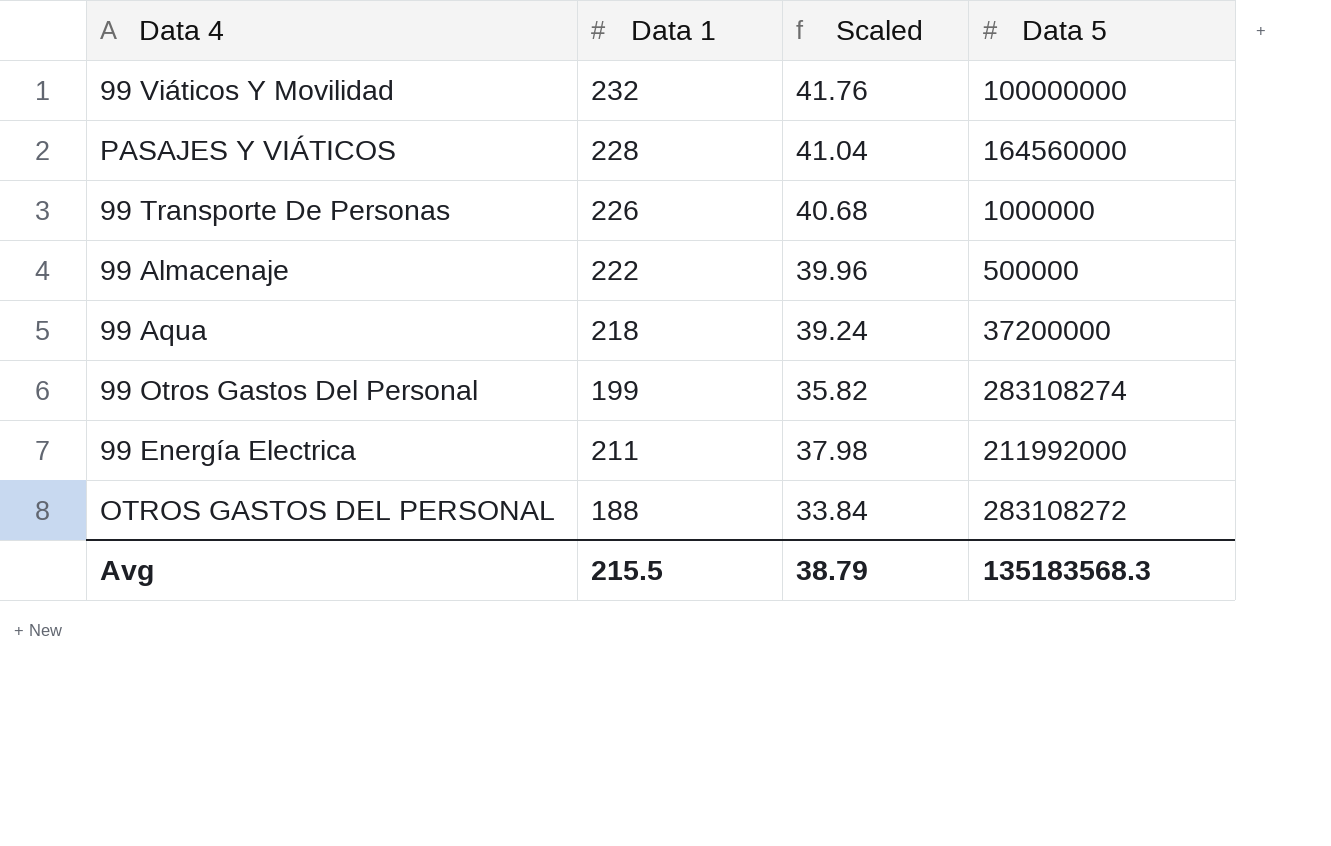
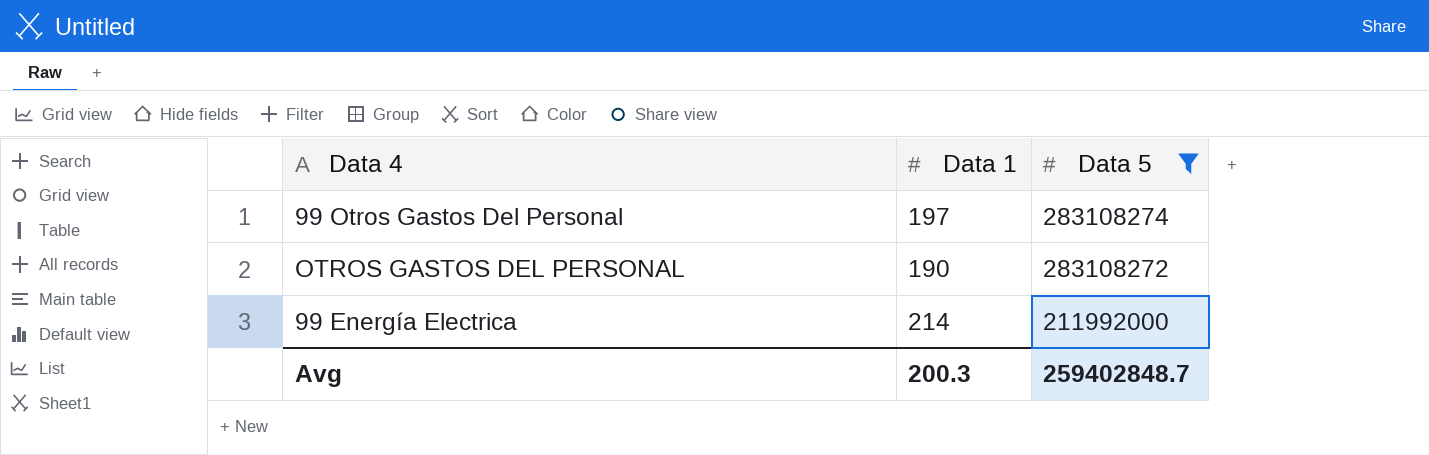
filter: none -> Data 5 >= 211992000
row order: none -> Data 5 descending
column Scaled | formula: [Data 1] * 0.18 -> none
99 Otros Gastos Del Personal | Data 1: 199 -> 197
OTROS GASTOS DEL PERSONAL | Data 1: 188 -> 190
99 Energía Electrica | Data 1: 211 -> 214
Avg | Data 1: 215.5 -> 200.3
Avg | Data 5: 135183568.3 -> 259402848.7

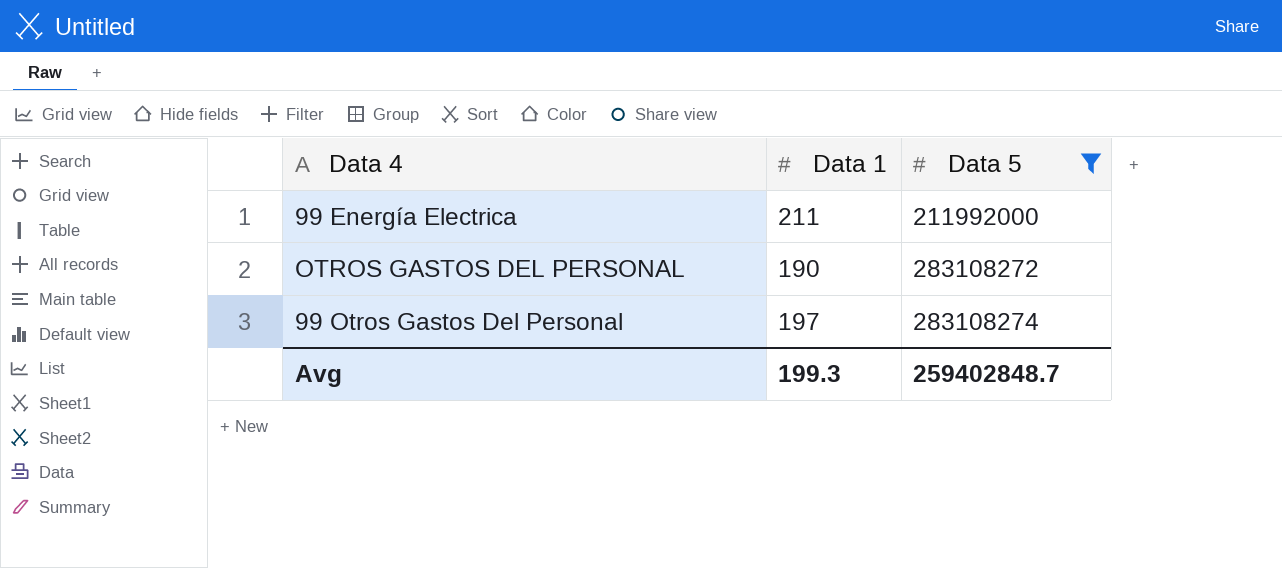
row order: Data 5 descending -> Data 5 ascending
99 Energía Electrica | Data 1: 214 -> 211
Avg | Data 1: 200.3 -> 199.3

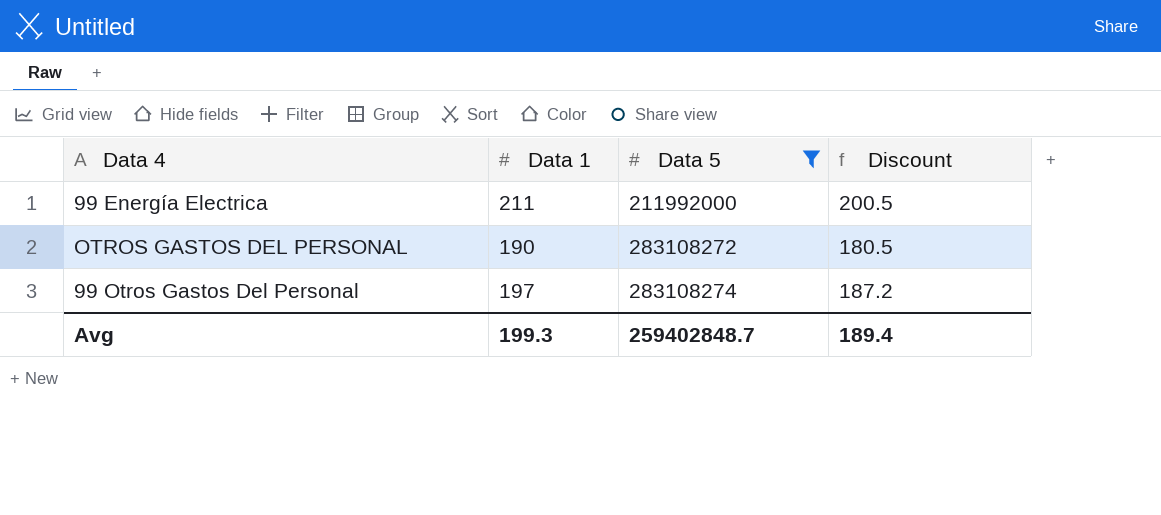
column Discount | formula: none -> [Data 1] * 0.95

